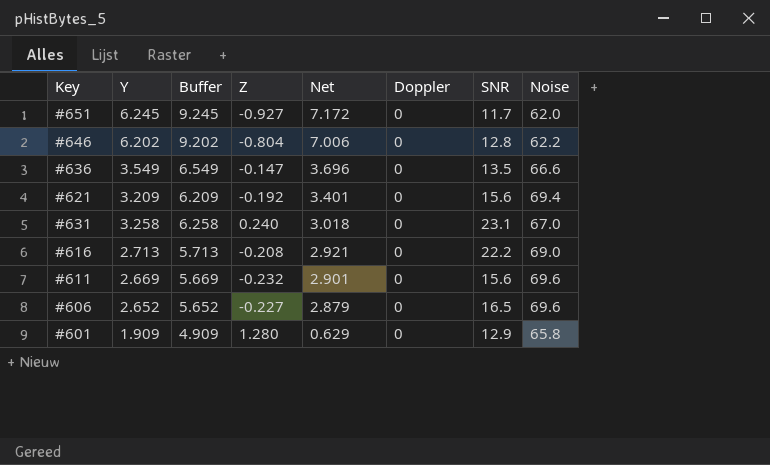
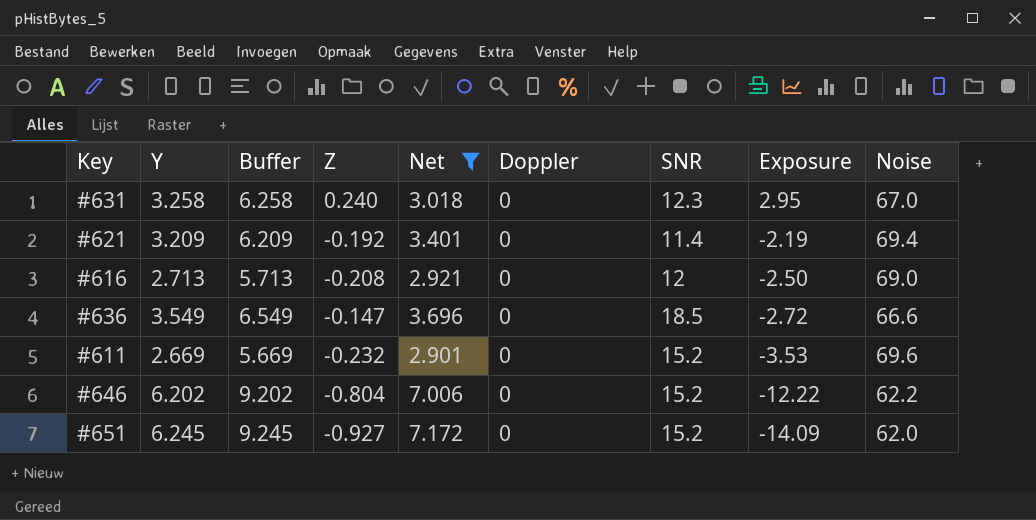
filter: none -> Net >= 2.901
row order: Net descending -> Exposure descending
column Exposure | formula: none -> [Z] * [SNR]
#631 | SNR: 23.1 -> 12.3
#621 | SNR: 15.6 -> 11.4
#616 | SNR: 22.2 -> 12
#636 | SNR: 13.5 -> 18.5
#611 | SNR: 15.6 -> 15.2
#646 | SNR: 12.8 -> 15.2
#651 | SNR: 11.7 -> 15.2

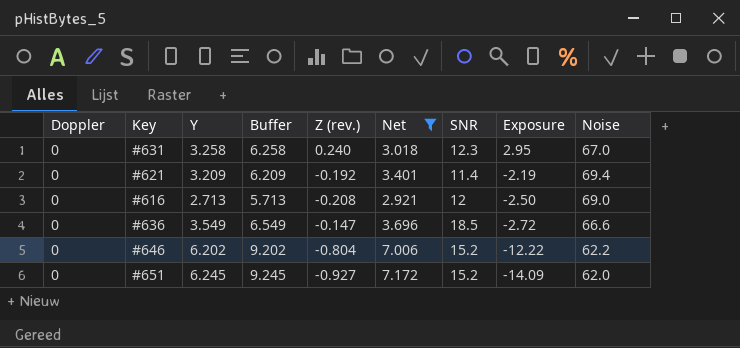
column Doppler | position: 6 -> 1
column name: Z -> Z (rev.)
row #611: 2.669 | 5.669 | -0.232 | 2.901 | 0 | 15.2 | -3.53 | 69.6 -> none

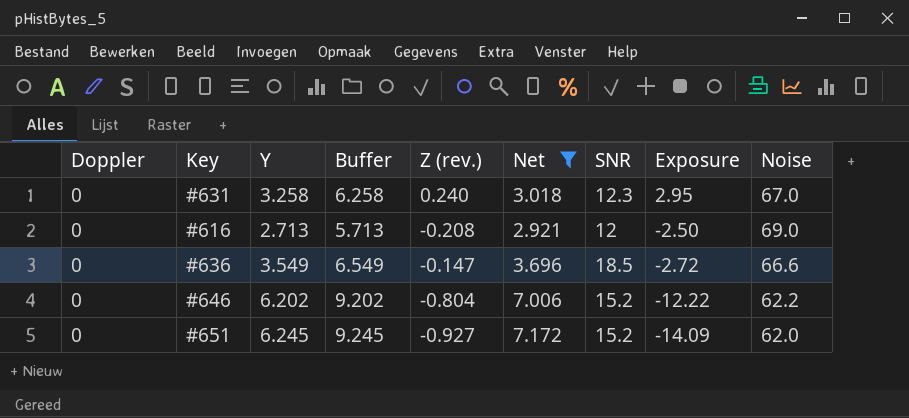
row #621: 0 | 3.209 | 6.209 | -0.192 | 3.401 | 11.4 | -2.19 | 69.4 -> none

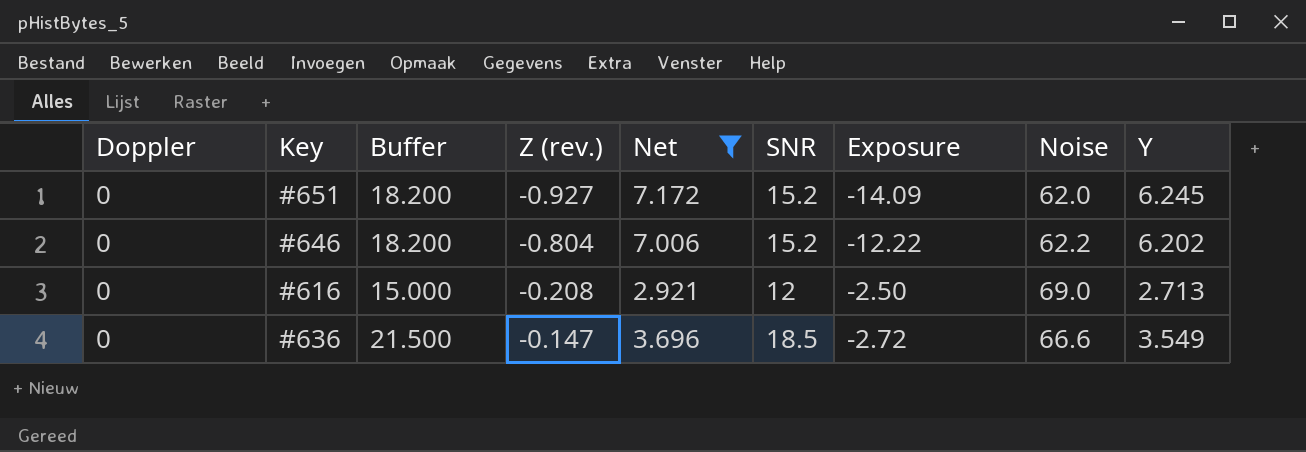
row order: Exposure descending -> Z (rev.) ascending
column Buffer | formula: [Y] + 3 -> [SNR] + 3
column Y | position: 3 -> 9
row #631: 0 | 3.258 | 6.258 | 0.240 | 3.018 | 12.3 | 2.95 | 67.0 -> none

